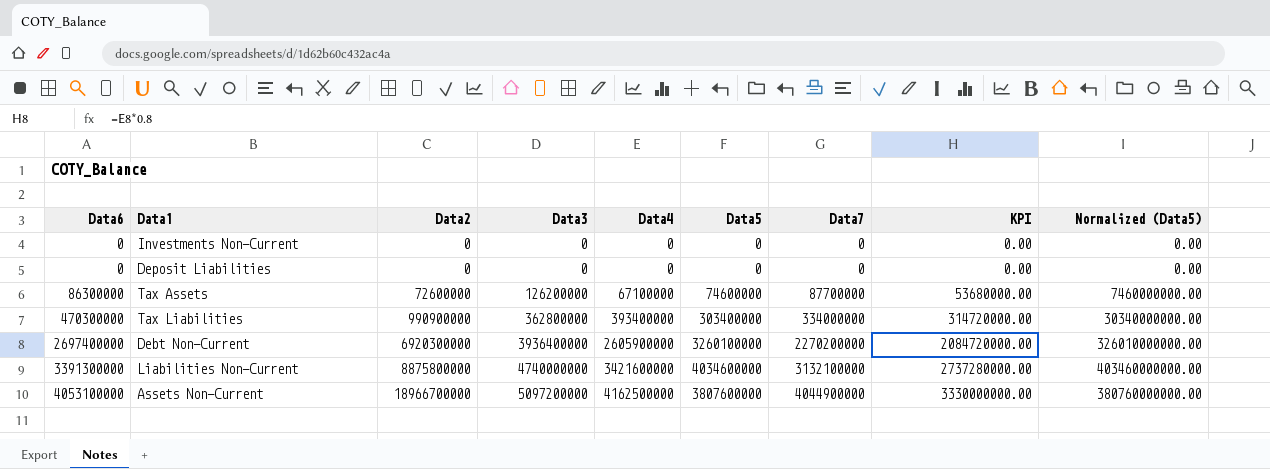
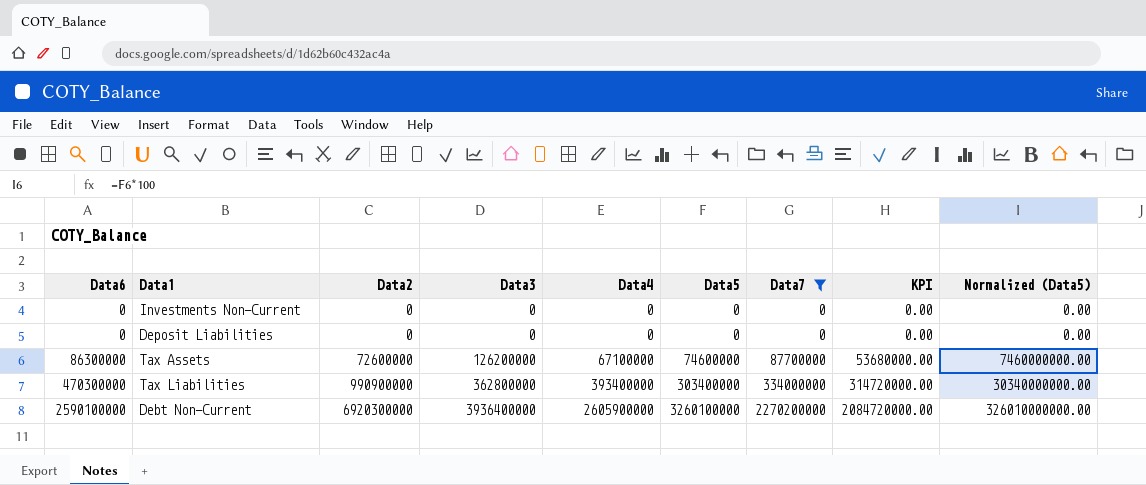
filter: none -> Data7 <= 2270200000
Debt Non-Current | Data6: 2697400000 -> 2590100000

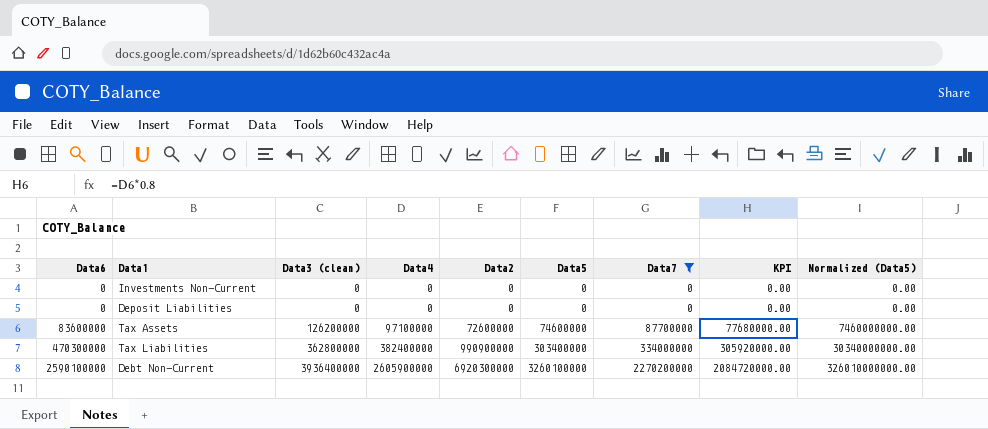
column name: Data3 -> Data3 (clean)
column Data2 | position: 3 -> 5
Tax Assets | Data6: 86300000 -> 83600000
Tax Assets | Data4: 67100000 -> 97100000
Tax Assets | KPI: 53680000.00 -> 77680000.00
Tax Liabilities | Data4: 393400000 -> 382400000
Tax Liabilities | KPI: 314720000.00 -> 305920000.00

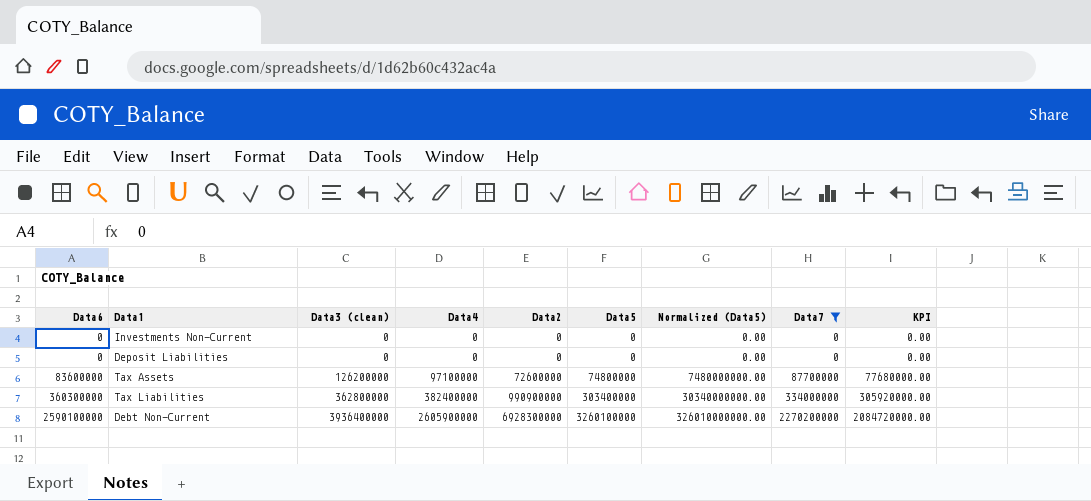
column Normalized (Data5) | position: 9 -> 7
Tax Assets | Data5: 74600000 -> 74800000
Tax Assets | Normalized (Data5): 7460000000.00 -> 7480000000.00
Tax Liabilities | Data6: 470300000 -> 360300000
Debt Non-Current | Data2: 6920300000 -> 6928300000

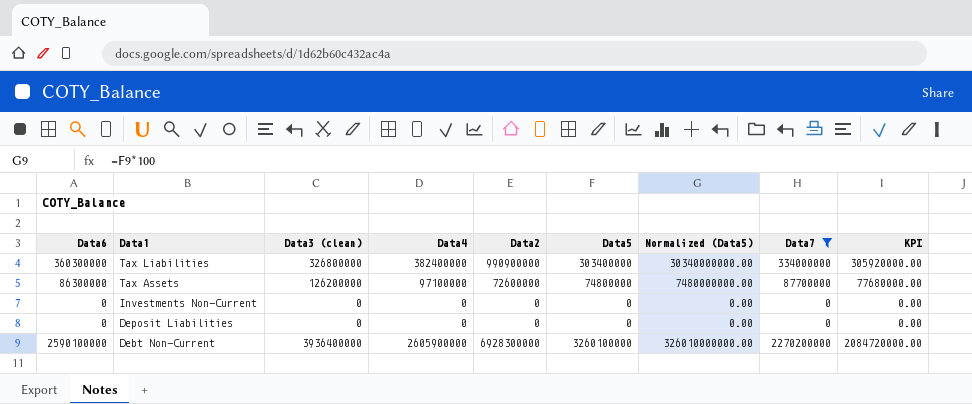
row order: Data6 ascending -> Data1 descending
Tax Liabilities | Data3 (clean): 362800000 -> 326800000
Tax Assets | Data6: 83600000 -> 86300000

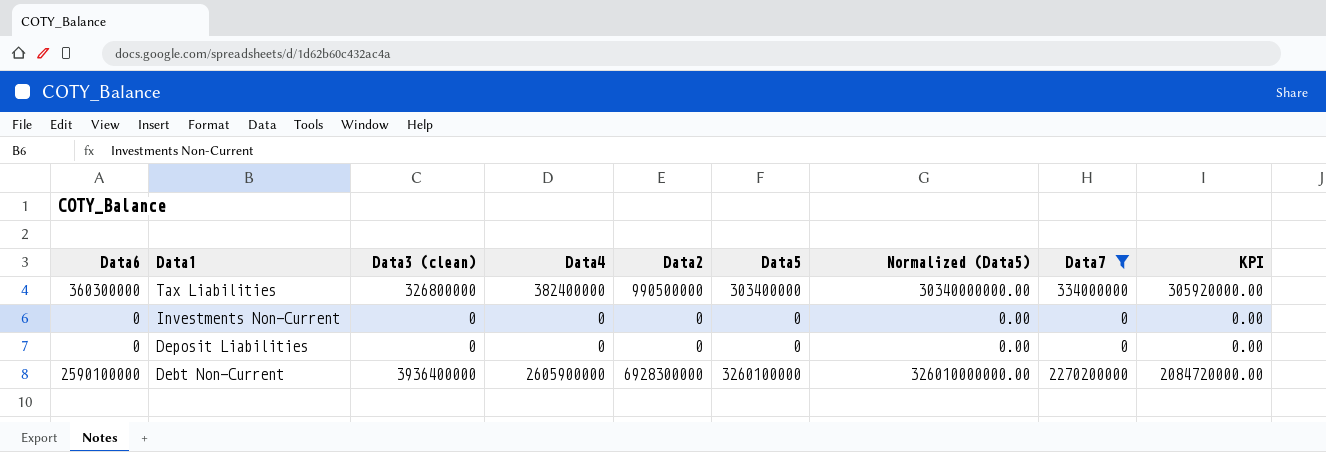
row Tax Assets: 86300000 | 126200000 | 97100000 | 72600000 | 74800000 | 7480000000.00 | 87700000 | 77680000.00 -> none
Tax Liabilities | Data2: 990900000 -> 990500000

